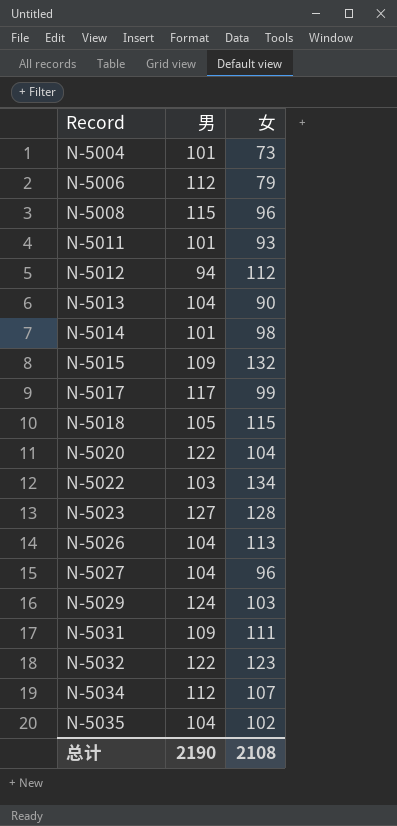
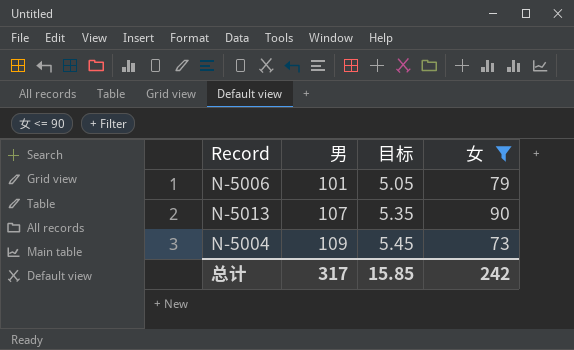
filter: none -> 女 <= 90
row order: Record ascending -> 男 ascending
column 目标 | formula: none -> [男] * 0.05
N-5006 | 男: 112 -> 101
N-5013 | 男: 104 -> 107
N-5004 | 男: 101 -> 109
总计 | 男: 2190 -> 317
总计 | 女: 2108 -> 242

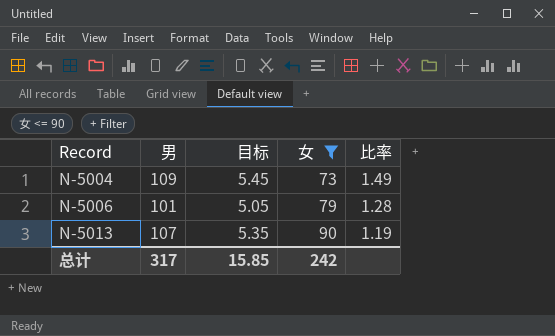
row order: 男 ascending -> Record ascending
column 比率 | formula: none -> [男] / [女]

